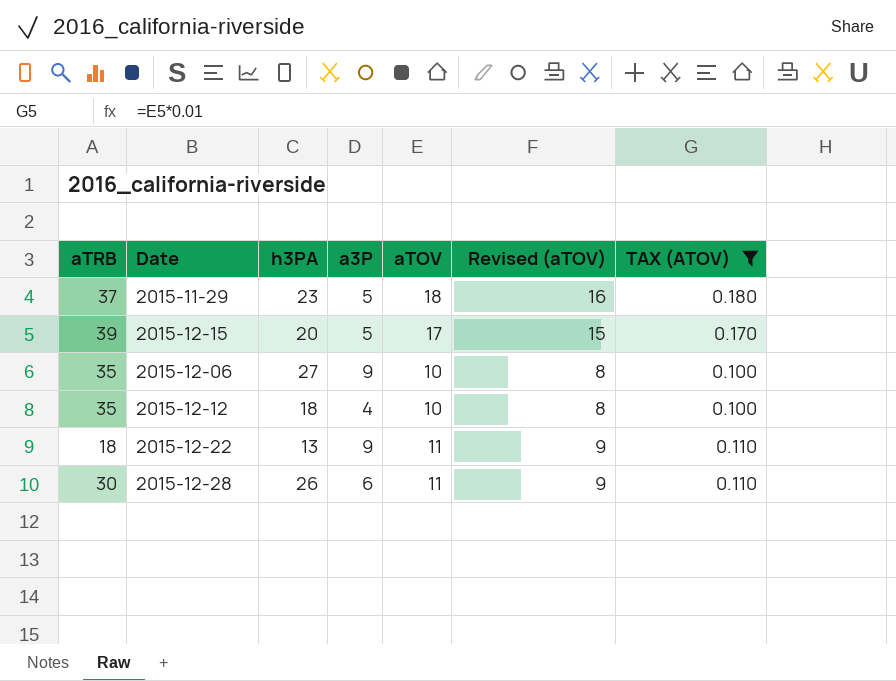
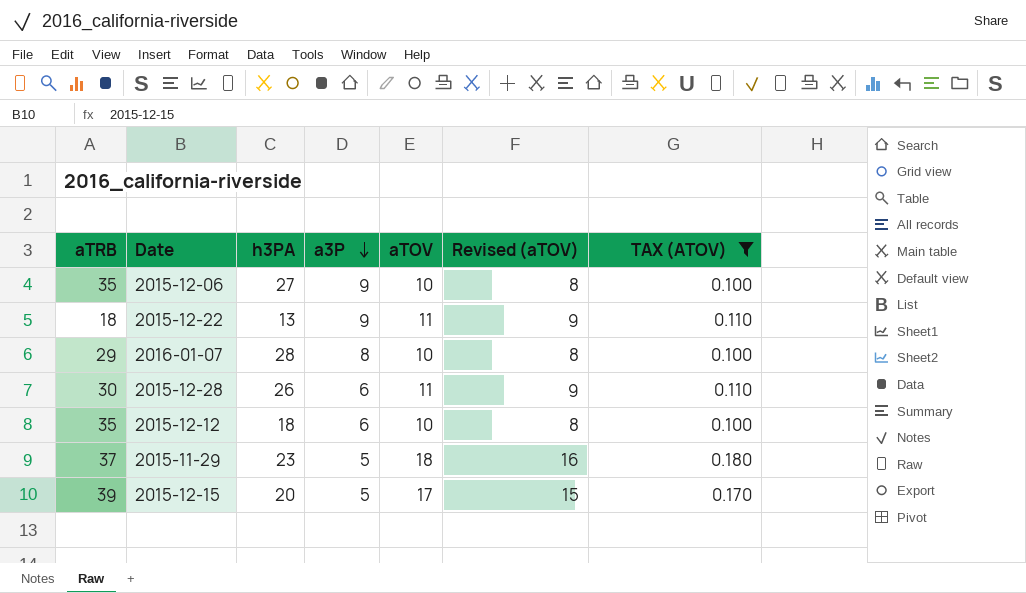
row order: none -> a3P descending
row 2016-01-07: none -> 29 | 28 | 8 | 10 | 8 | 0.100
2015-12-12 | a3P: 4 -> 6

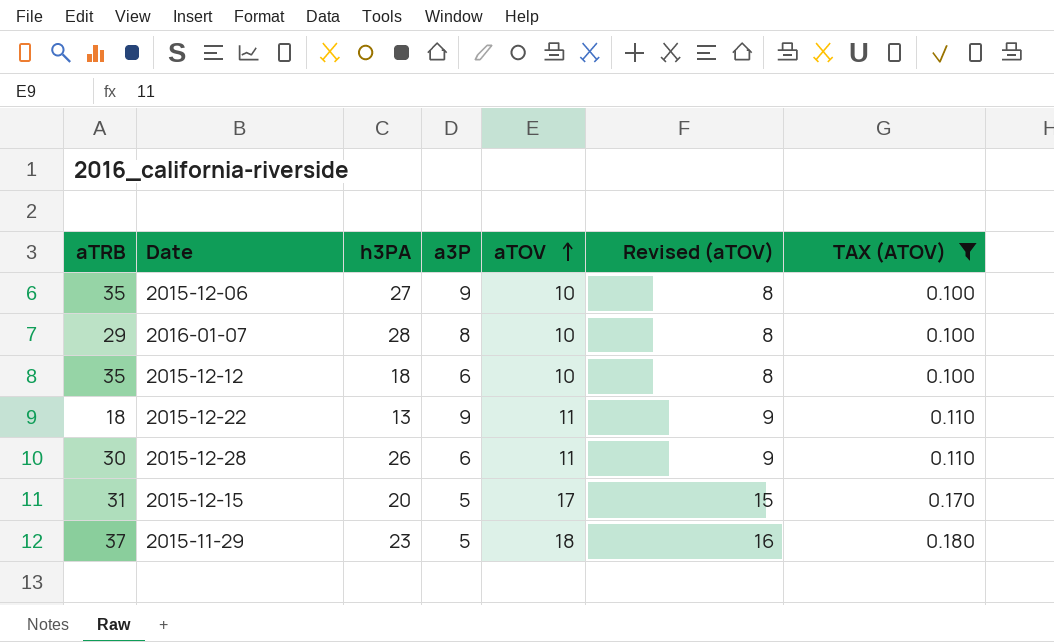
row order: a3P descending -> aTOV ascending
2015-12-15 | aTRB: 39 -> 31

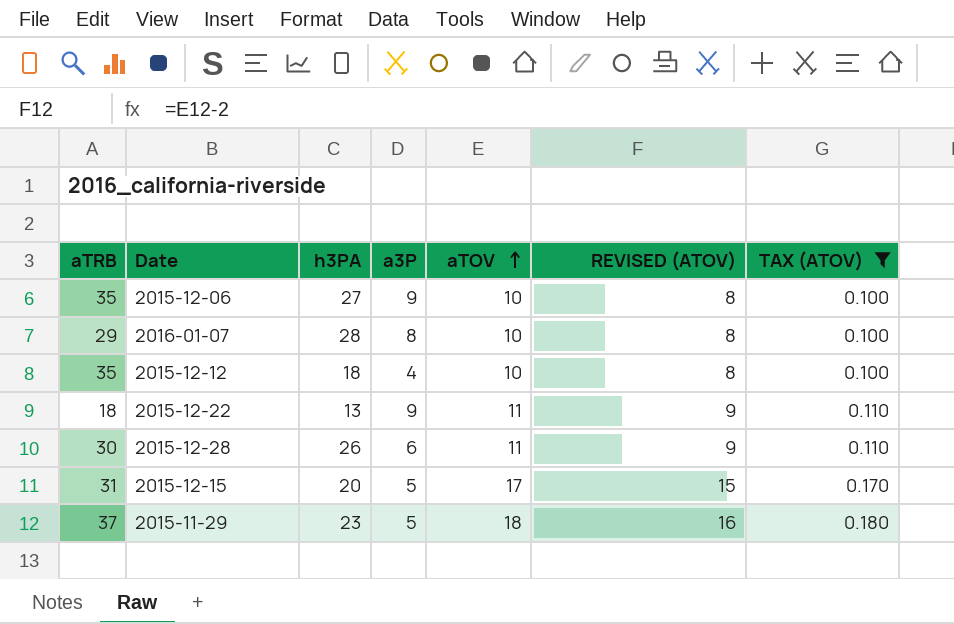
column name: Revised (aTOV) -> REVISED (ATOV)
2015-12-12 | a3P: 6 -> 4

